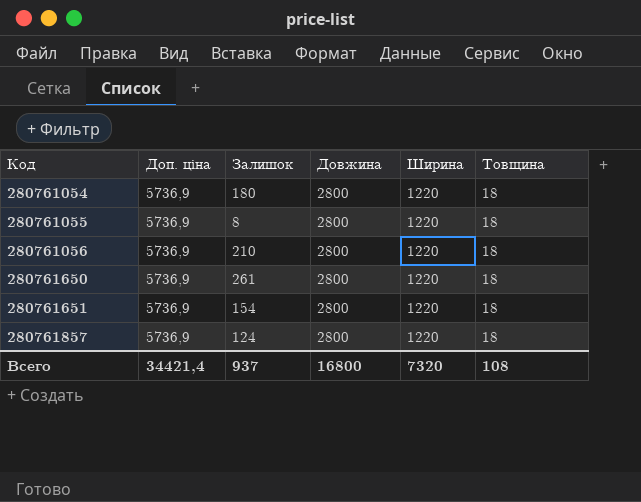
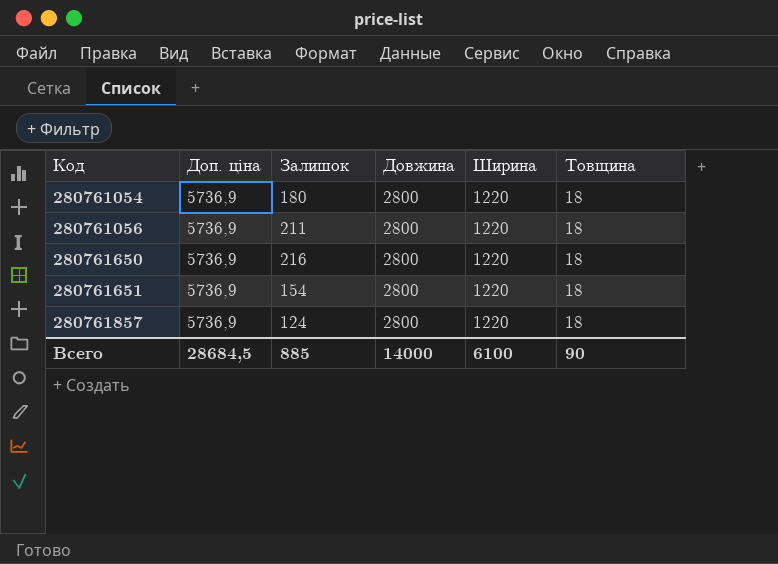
row 280761055: 5736,9 | 8 | 2800 | 1220 | 18 -> none
280761056 | Залишок: 210 -> 211
280761650 | Залишок: 261 -> 216
Всего | Доп. ціна: 34421,4 -> 28684,5
Всего | Залишок: 937 -> 885
Всего | Довжина: 16800 -> 14000
Всего | Ширина: 7320 -> 6100
Всего | Товщина: 108 -> 90

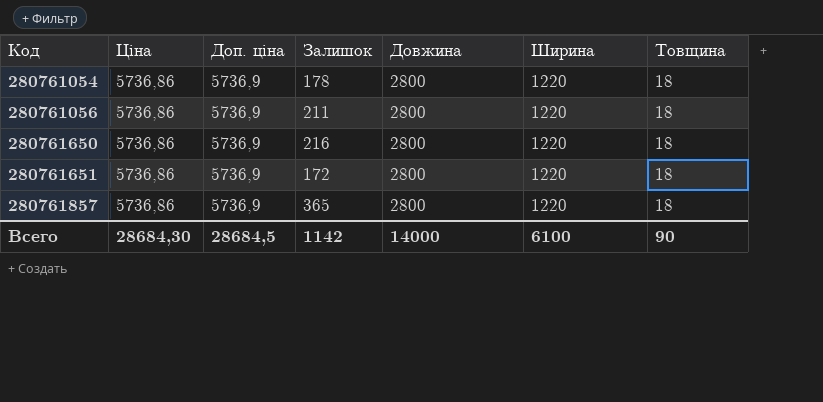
column Ціна | position: none -> 2
280761054 | Залишок: 180 -> 178
280761651 | Залишок: 154 -> 172
280761857 | Залишок: 124 -> 365
Всего | Залишок: 885 -> 1142

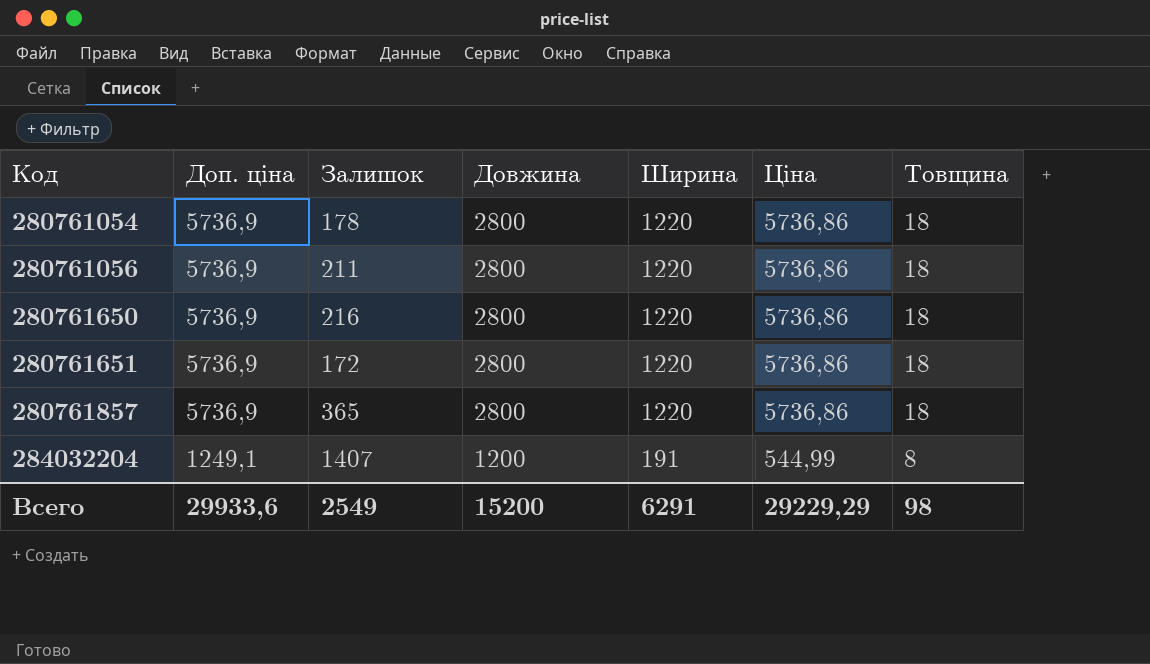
column Ціна | position: 2 -> 6
row 284032204: none -> 1249,1 | 1407 | 1200 | 191 | 544,99 | 8
Всего | Доп. ціна: 28684,5 -> 29933,6
Всего | Залишок: 1142 -> 2549
Всего | Довжина: 14000 -> 15200
Всего | Ширина: 6100 -> 6291
Всего | Ціна: 28684,30 -> 29229,29
Всего | Товщина: 90 -> 98

